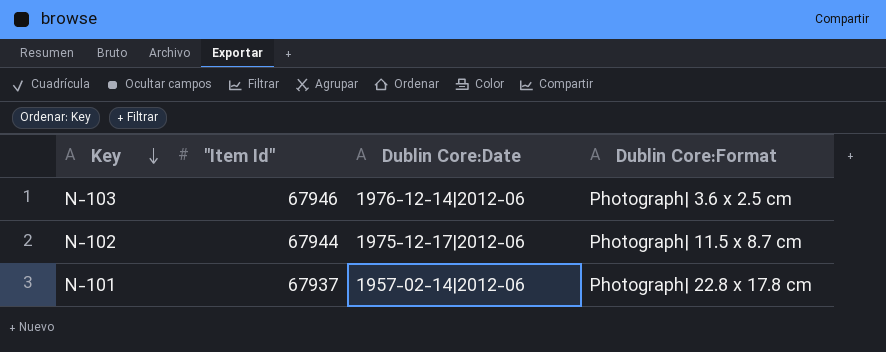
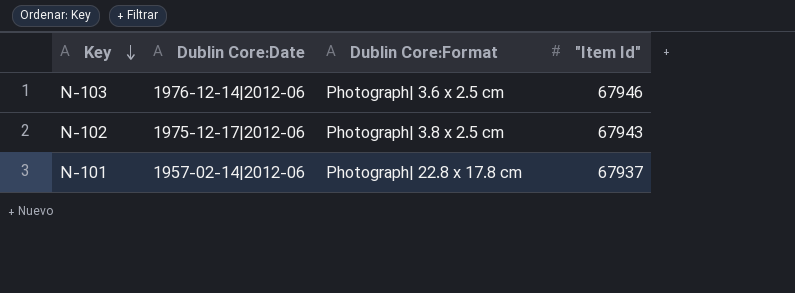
column "Item Id" | position: 2 -> 4
N-102 | Dublin Core:Format: Photograph| 11.5 x 8.7 cm -> Photograph| 3.8 x 2.5 cm
N-102 | "Item Id": 67944 -> 67943

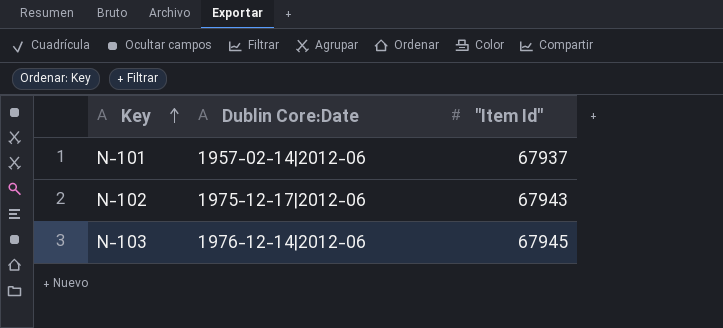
row order: Key descending -> Key ascending
column Dublin Core:Format | position: 3 -> none
N-103 | "Item Id": 67946 -> 67945

